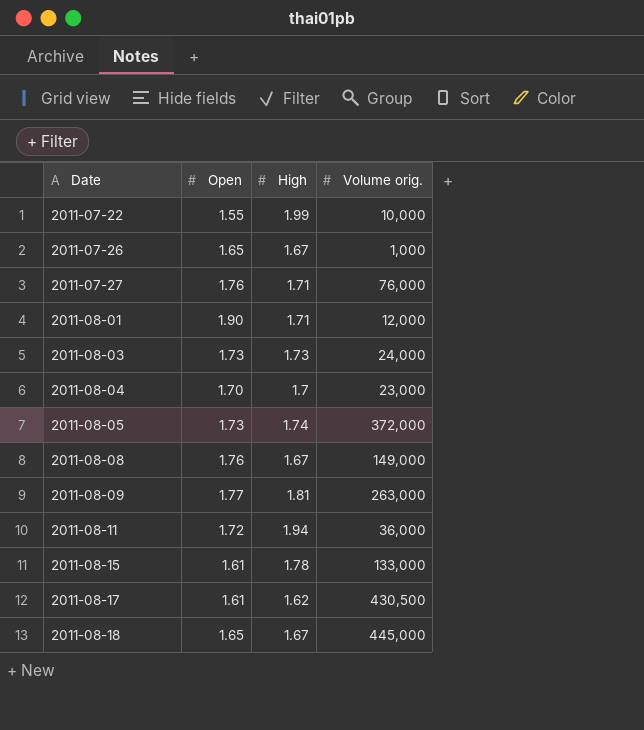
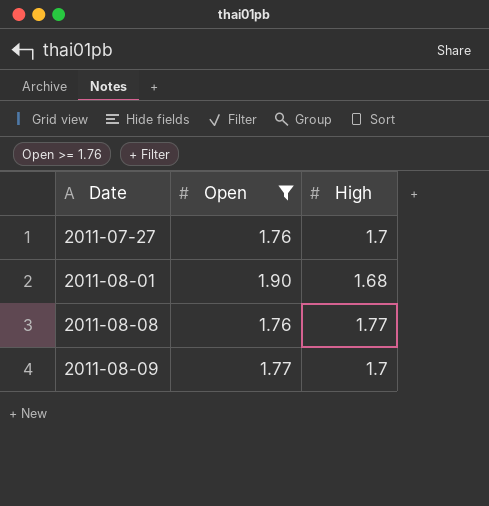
filter: none -> Open >= 1.76
column Volume orig. | position: 4 -> none
2011-07-27 | High: 1.71 -> 1.7
2011-08-01 | High: 1.71 -> 1.68
2011-08-08 | High: 1.67 -> 1.77
2011-08-09 | High: 1.81 -> 1.7

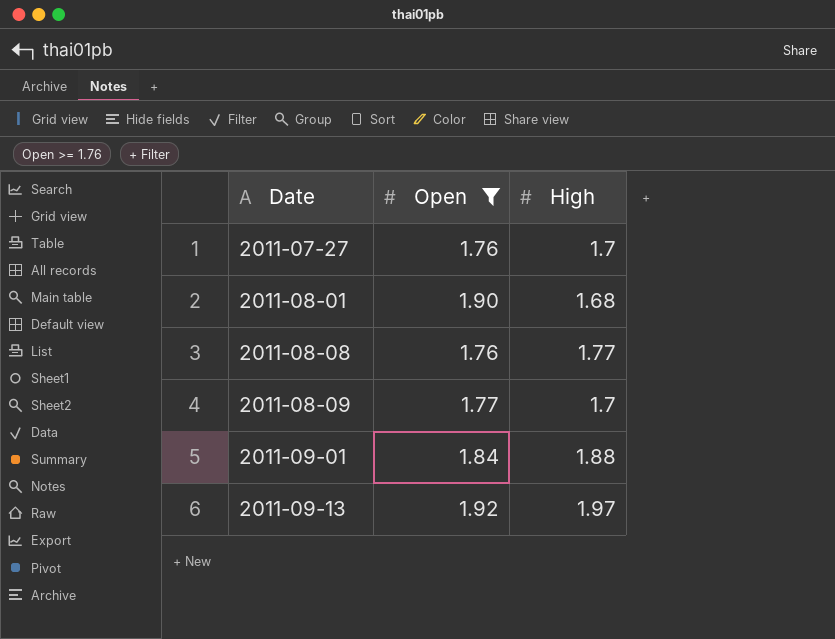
row 2011-09-01: none -> 1.84 | 1.88
row 2011-09-13: none -> 1.92 | 1.97

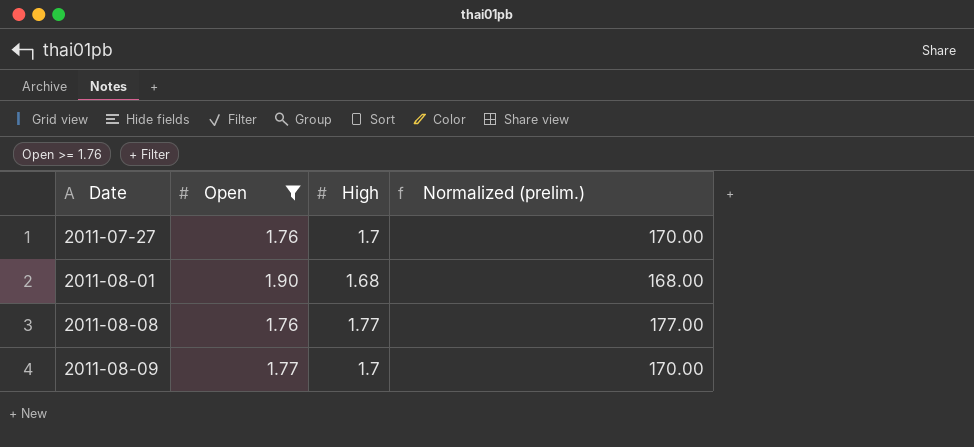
column Normalized (prelim.) | formula: none -> [High] * 100
row 2011-09-01: 1.84 | 1.88 -> none
row 2011-09-13: 1.92 | 1.97 -> none

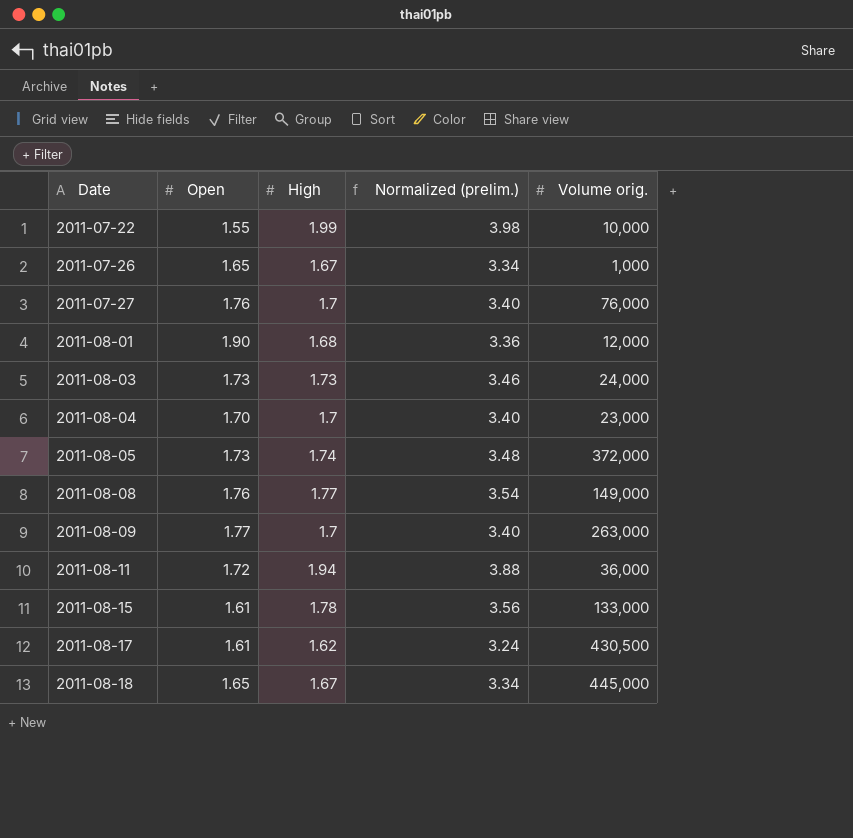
filter: Open >= 1.76 -> none
column Normalized (prelim.) | formula: [High] * 100 -> [High] * 2
column Volume orig. | position: none -> 5

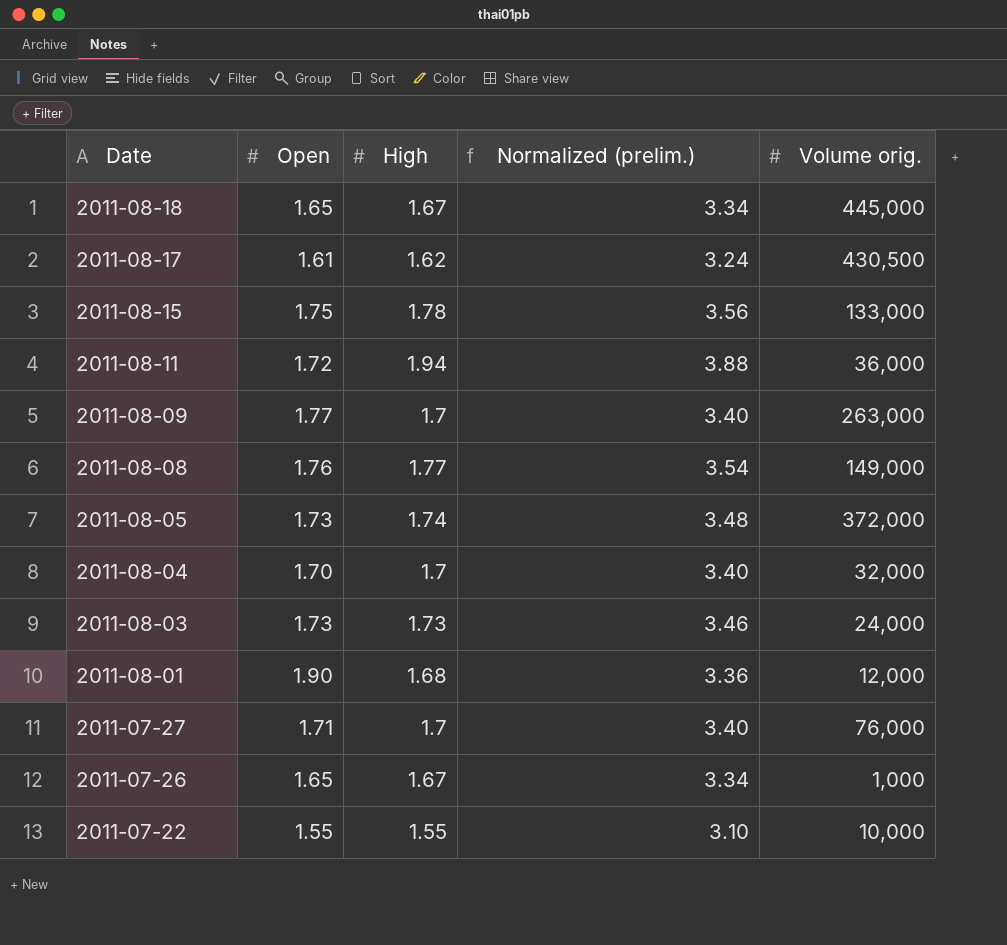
row order: Date ascending -> Date descending
2011-08-15 | Open: 1.61 -> 1.75
2011-08-04 | Volume orig.: 23,000 -> 32,000
2011-07-27 | Open: 1.76 -> 1.71
2011-07-22 | High: 1.99 -> 1.55
2011-07-22 | Normalized (prelim.): 3.98 -> 3.10

